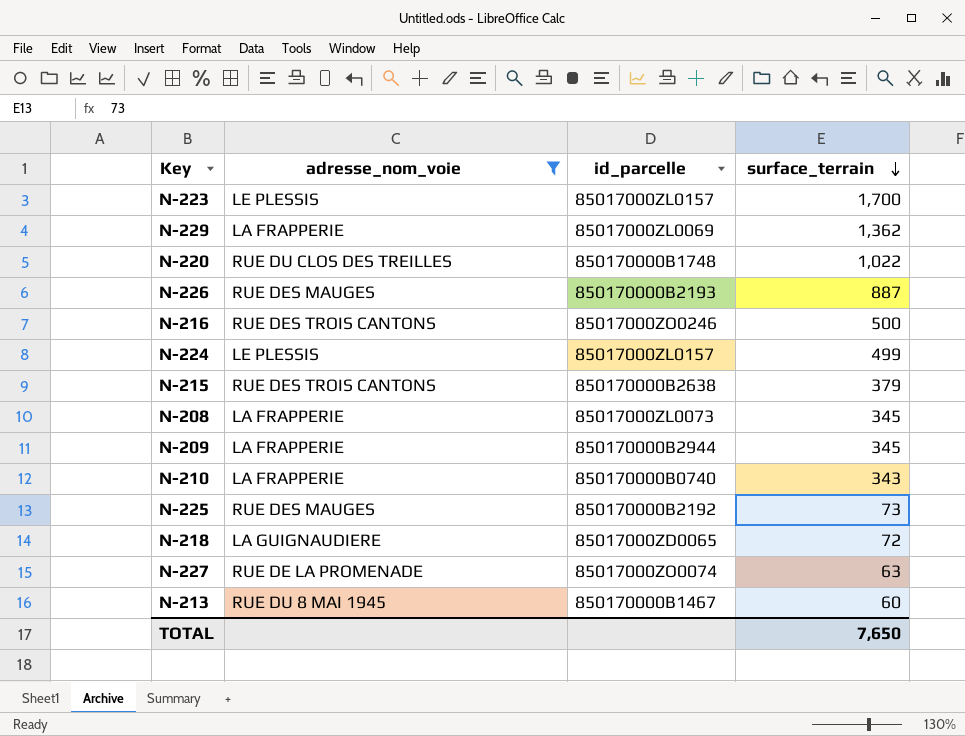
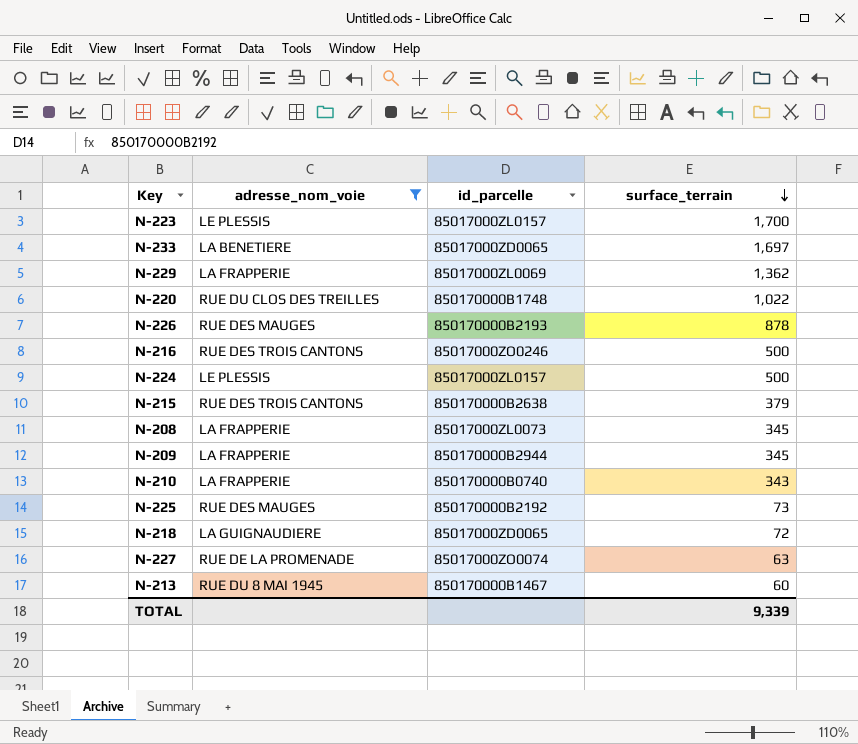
row N-233: none -> LA BENETIERE | 85017000ZD0065 | 1,697
N-226 | surface_terrain: 887 -> 878
N-224 | surface_terrain: 499 -> 500
TOTAL | surface_terrain: 7,650 -> 9,339

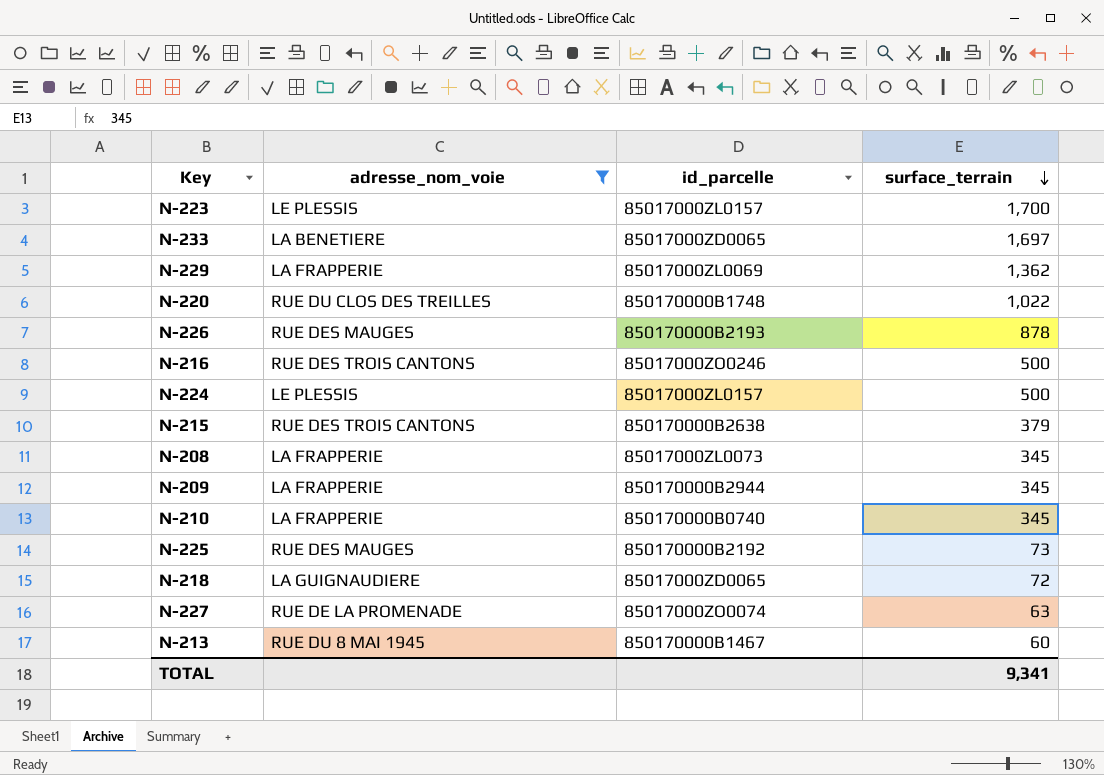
N-210 | surface_terrain: 343 -> 345
TOTAL | surface_terrain: 9,339 -> 9,341

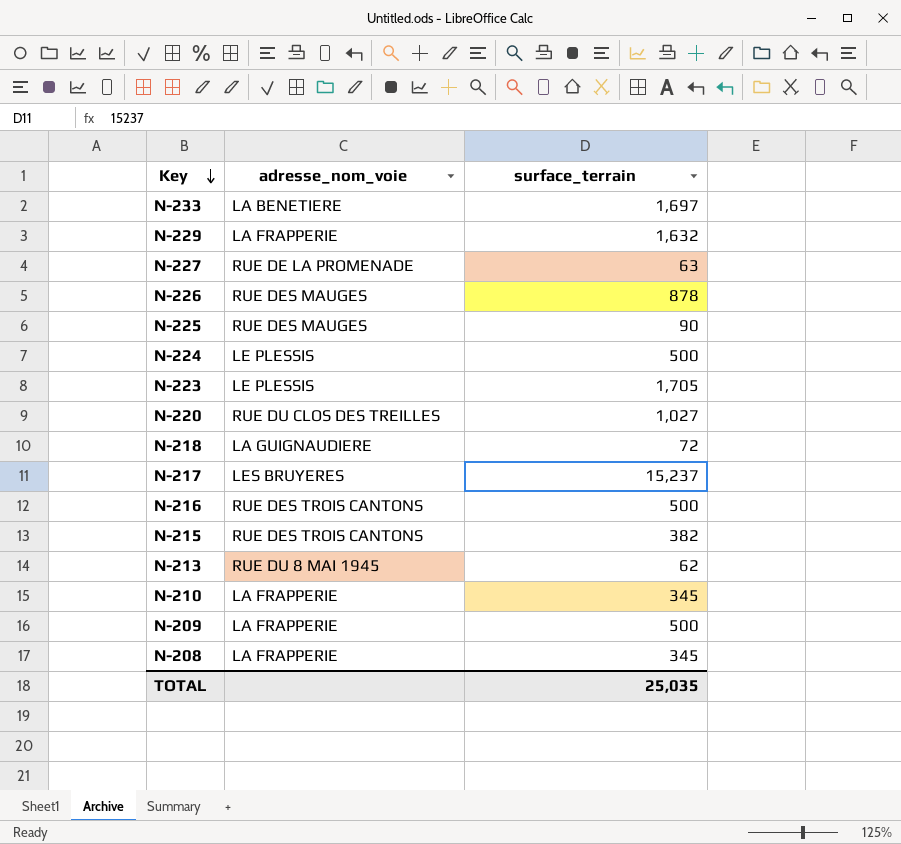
filter: adresse_nom_voie != LES BRUYERES -> none
row order: surface_terrain descending -> Key descending
column id_parcelle | position: 3 -> none
N-229 | surface_terrain: 1,362 -> 1,632
N-225 | surface_terrain: 73 -> 90
N-223 | surface_terrain: 1,700 -> 1,705
N-220 | surface_terrain: 1,022 -> 1,027
N-215 | surface_terrain: 379 -> 382
N-213 | surface_terrain: 60 -> 62
N-209 | surface_terrain: 345 -> 500
TOTAL | surface_terrain: 9,341 -> 25,035

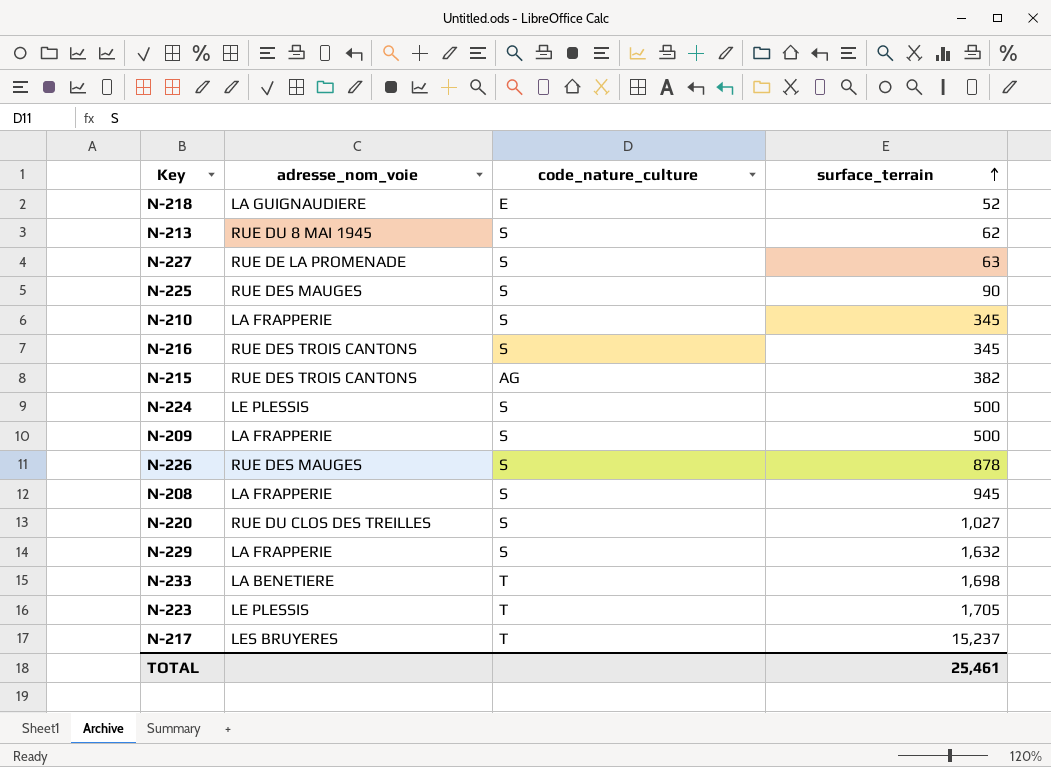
row order: Key descending -> surface_terrain ascending
column code_nature_culture | position: none -> 3
N-218 | surface_terrain: 72 -> 52
N-216 | surface_terrain: 500 -> 345
N-208 | surface_terrain: 345 -> 945
N-233 | surface_terrain: 1,697 -> 1,698
TOTAL | surface_terrain: 25,035 -> 25,461

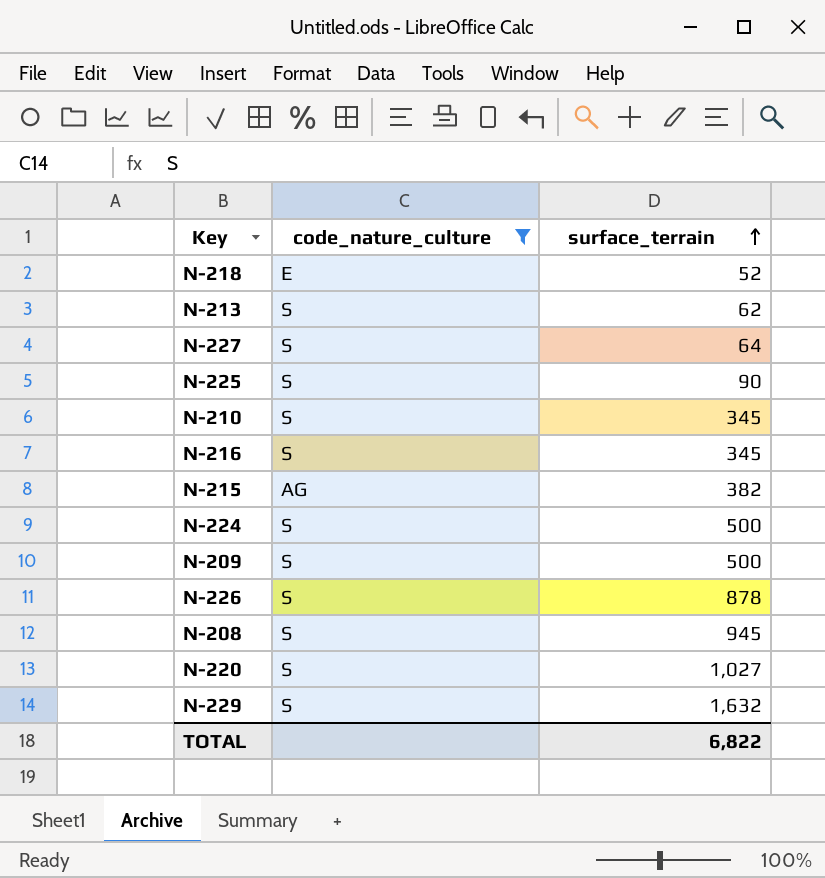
filter: none -> code_nature_culture != T
column adresse_nom_voie | position: 2 -> none
N-227 | surface_terrain: 63 -> 64
TOTAL | surface_terrain: 25,461 -> 6,822

